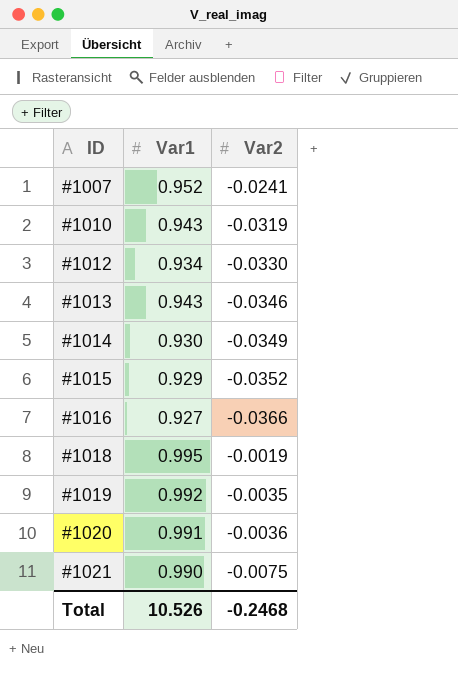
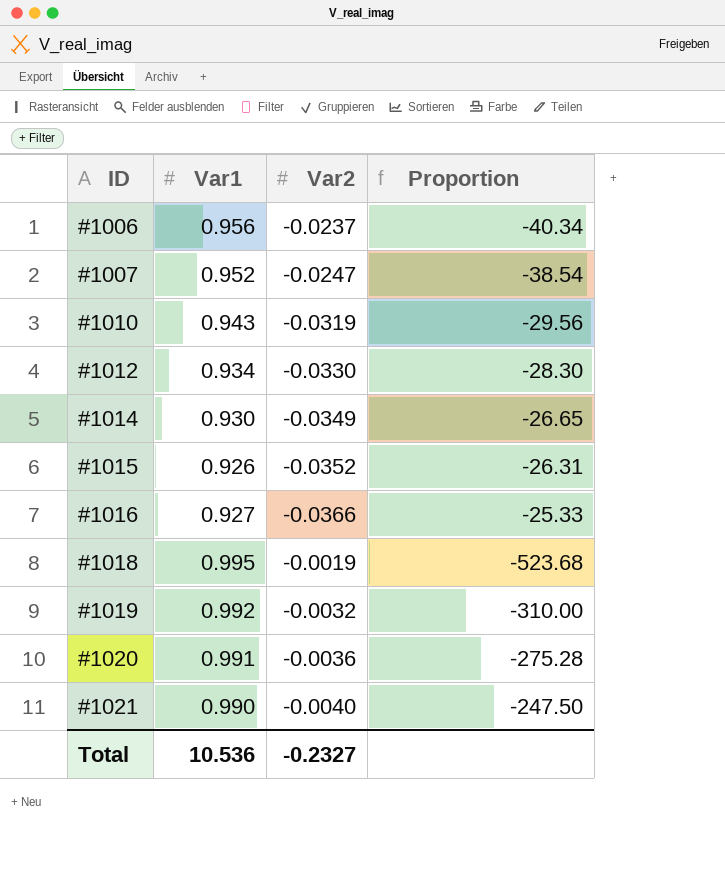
column Proportion | formula: none -> [Var1] / [Var2]
row #1013: 0.943 | -0.0346 -> none
row #1006: none -> 0.956 | -0.0237 | -40.34
#1007 | Var2: -0.0241 -> -0.0247
#1015 | Var1: 0.929 -> 0.926
#1019 | Var2: -0.0035 -> -0.0032
#1021 | Var2: -0.0075 -> -0.0040
Total | Var1: 10.526 -> 10.536
Total | Var2: -0.2468 -> -0.2327

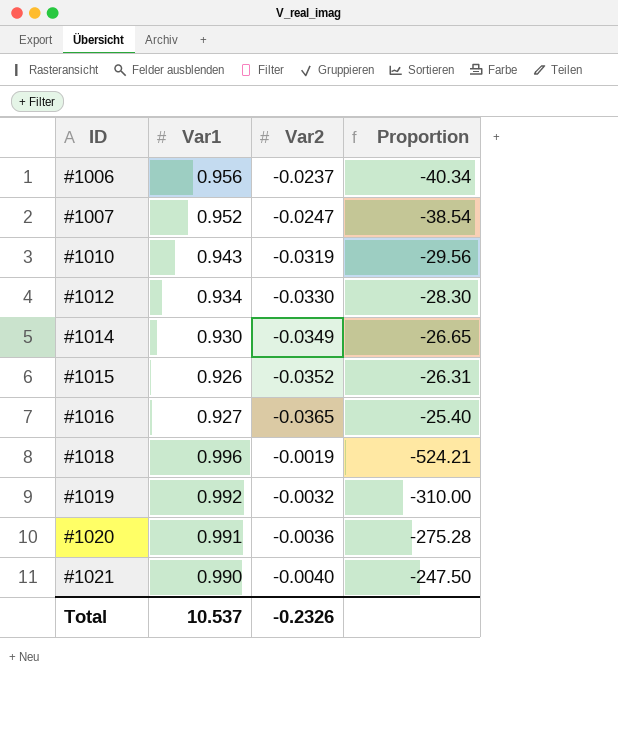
#1016 | Var2: -0.0366 -> -0.0365
#1016 | Proportion: -25.33 -> -25.40
#1018 | Var1: 0.995 -> 0.996
#1018 | Proportion: -523.68 -> -524.21
Total | Var1: 10.536 -> 10.537
Total | Var2: -0.2327 -> -0.2326

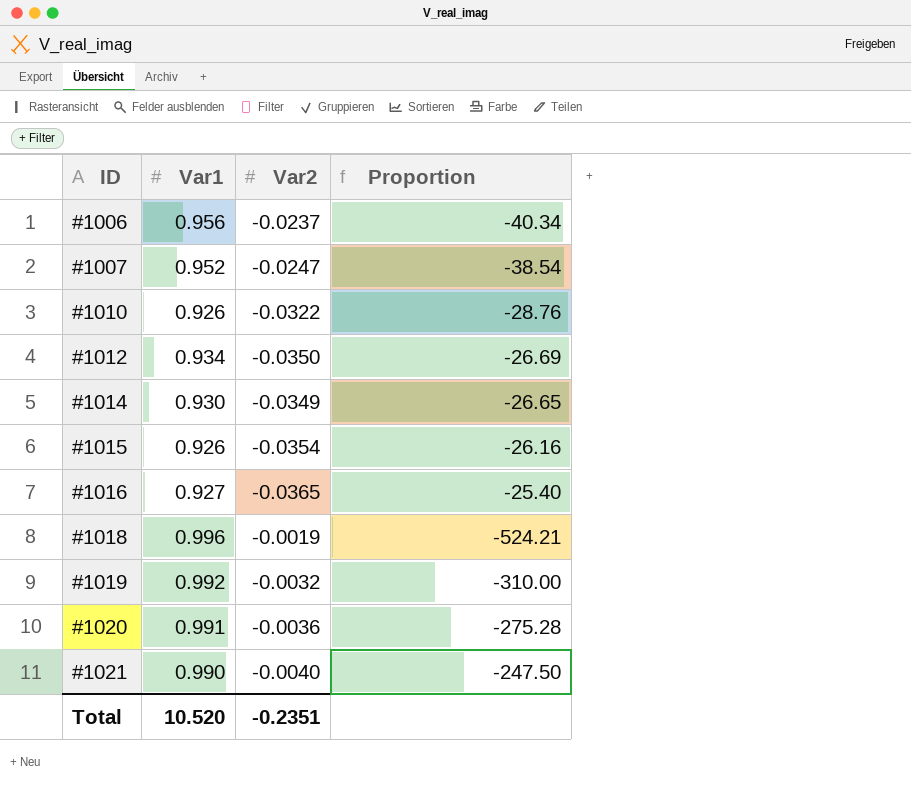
#1010 | Var1: 0.943 -> 0.926
#1010 | Var2: -0.0319 -> -0.0322
#1010 | Proportion: -29.56 -> -28.76
#1012 | Var2: -0.0330 -> -0.0350
#1012 | Proportion: -28.30 -> -26.69
#1015 | Var2: -0.0352 -> -0.0354
#1015 | Proportion: -26.31 -> -26.16
Total | Var1: 10.537 -> 10.520
Total | Var2: -0.2326 -> -0.2351

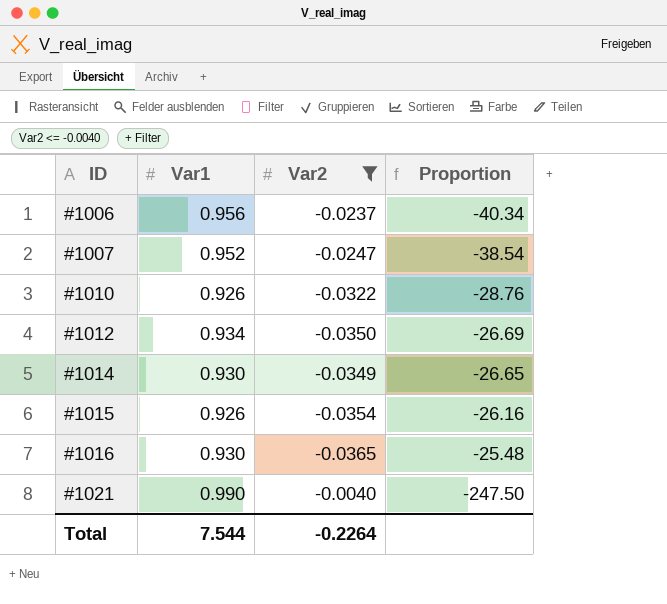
filter: none -> Var2 <= -0.0040
#1016 | Var1: 0.927 -> 0.930
#1016 | Proportion: -25.40 -> -25.48
Total | Var1: 10.520 -> 7.544
Total | Var2: -0.2351 -> -0.2264

